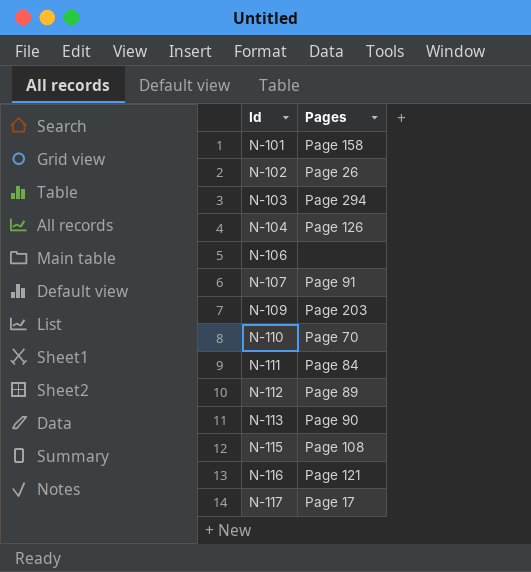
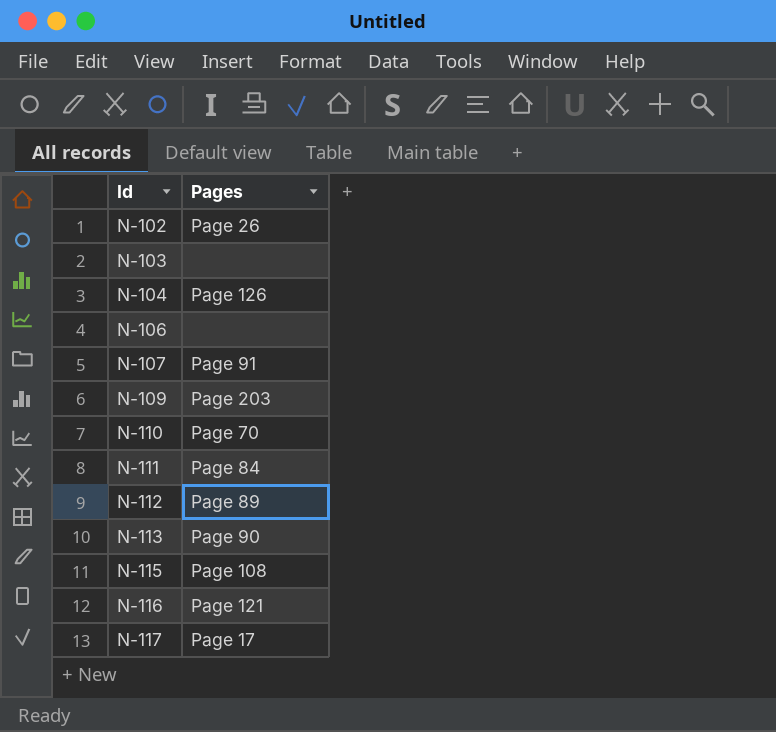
row N-101: Page 158 -> none
N-103 | Pages: Page 294 -> none

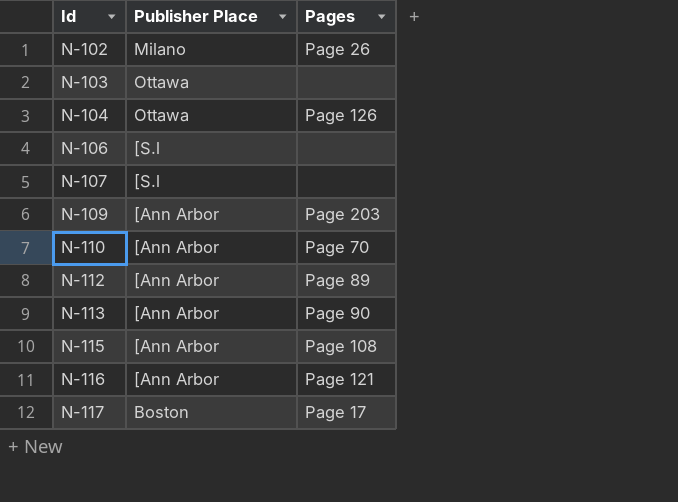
column Publisher Place | position: none -> 2
row N-111: Page 84 -> none
N-107 | Pages: Page 91 -> none

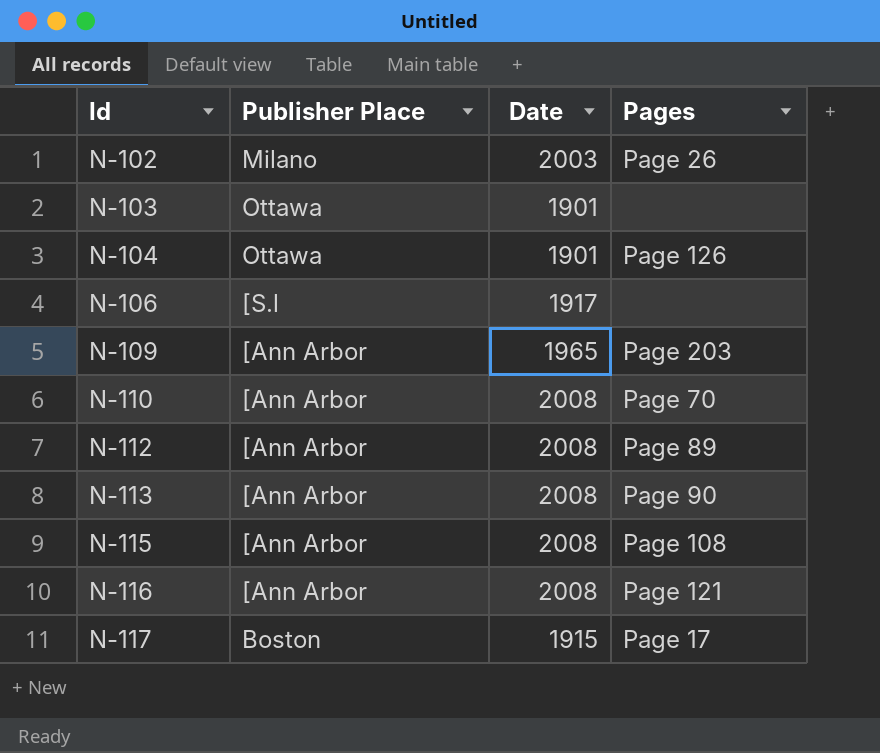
column Date | position: none -> 3
row N-107: [S.l | none -> none

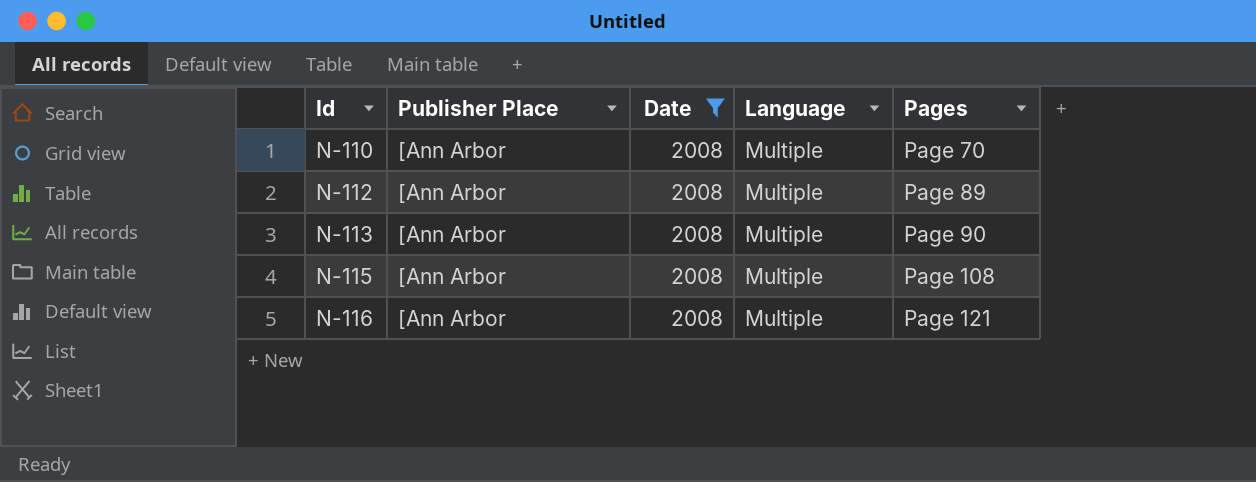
filter: none -> Date = 2008
column Language | position: none -> 4

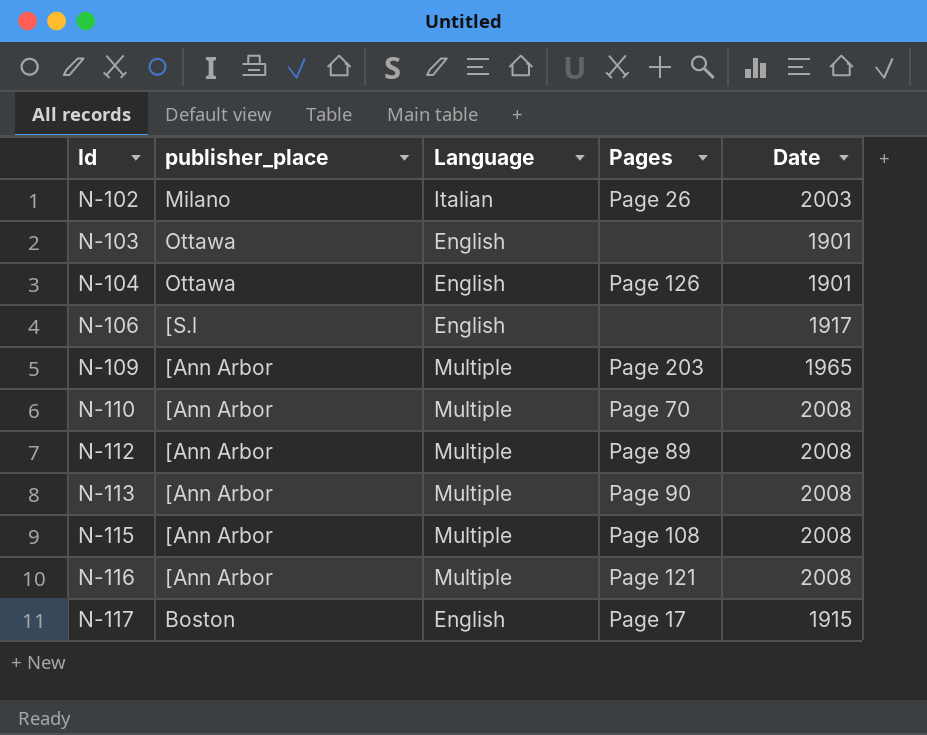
filter: Date = 2008 -> none
column name: Publisher Place -> publisher_place
column Date | position: 3 -> 5

